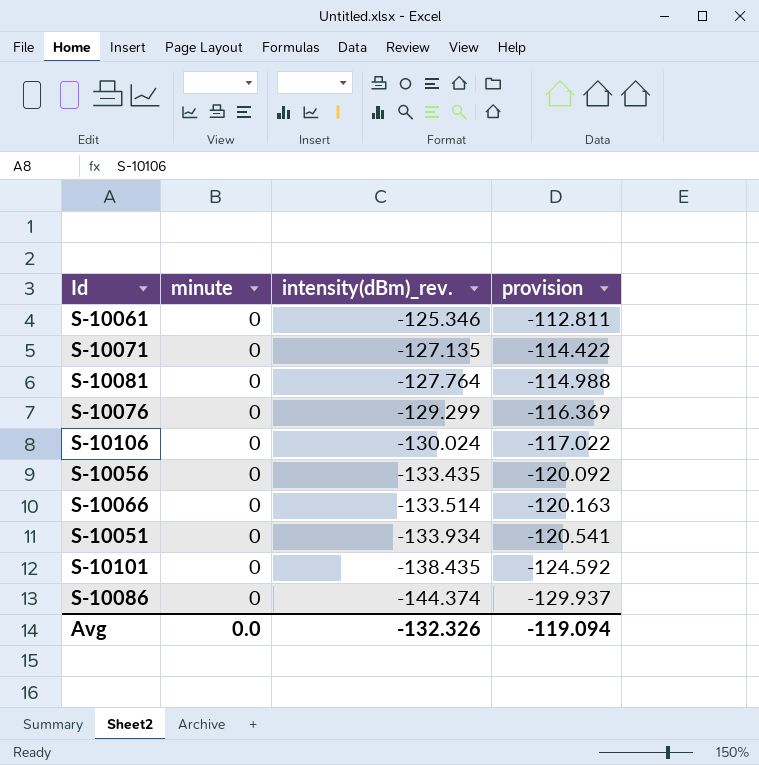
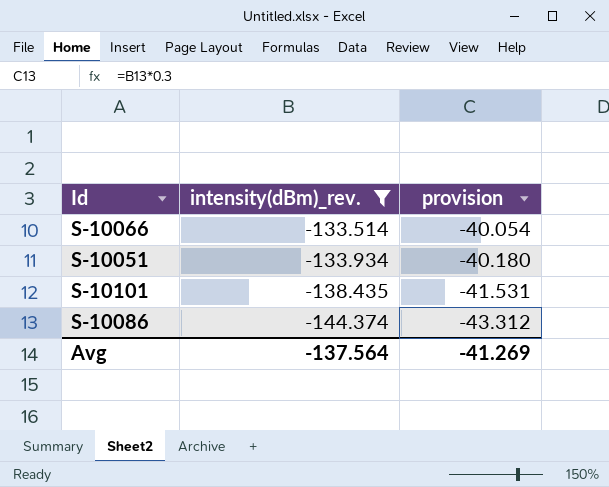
filter: none -> intensity(dBm)_rev. <= -133.514
column minute | position: 2 -> none
column provision | formula: [intensity(dBm)_rev.] * 0.9 -> [intensity(dBm)_rev.] * 0.3
Avg | intensity(dBm)_rev.: -132.326 -> -137.564
Avg | provision: -119.094 -> -41.269

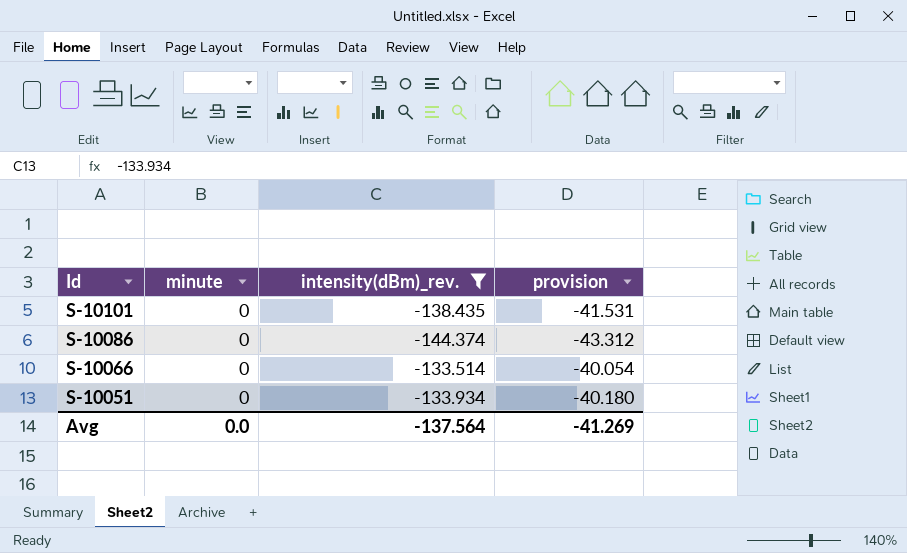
row order: intensity(dBm)_rev. descending -> Id descending
column minute | position: none -> 2

